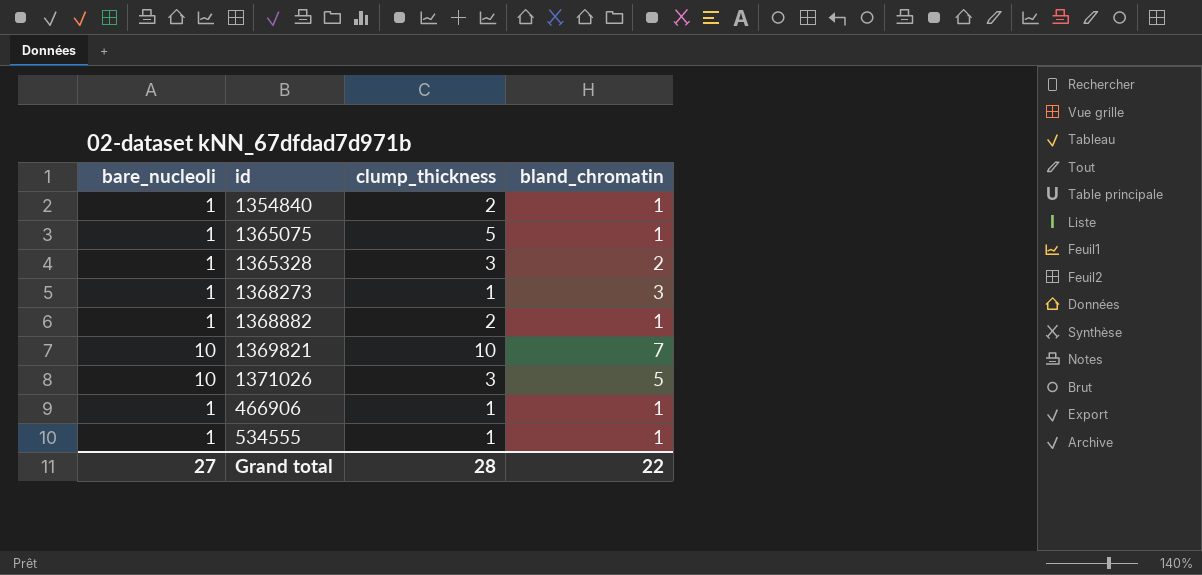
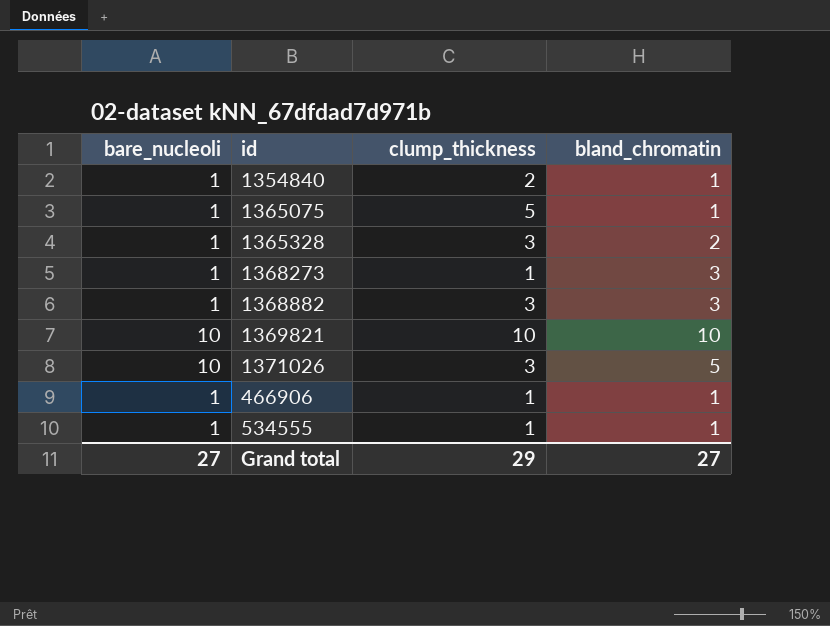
1368882 | clump_thickness: 2 -> 3
1368882 | bland_chromatin: 1 -> 3
1369821 | bland_chromatin: 7 -> 10
Grand total | clump_thickness: 28 -> 29
Grand total | bland_chromatin: 22 -> 27

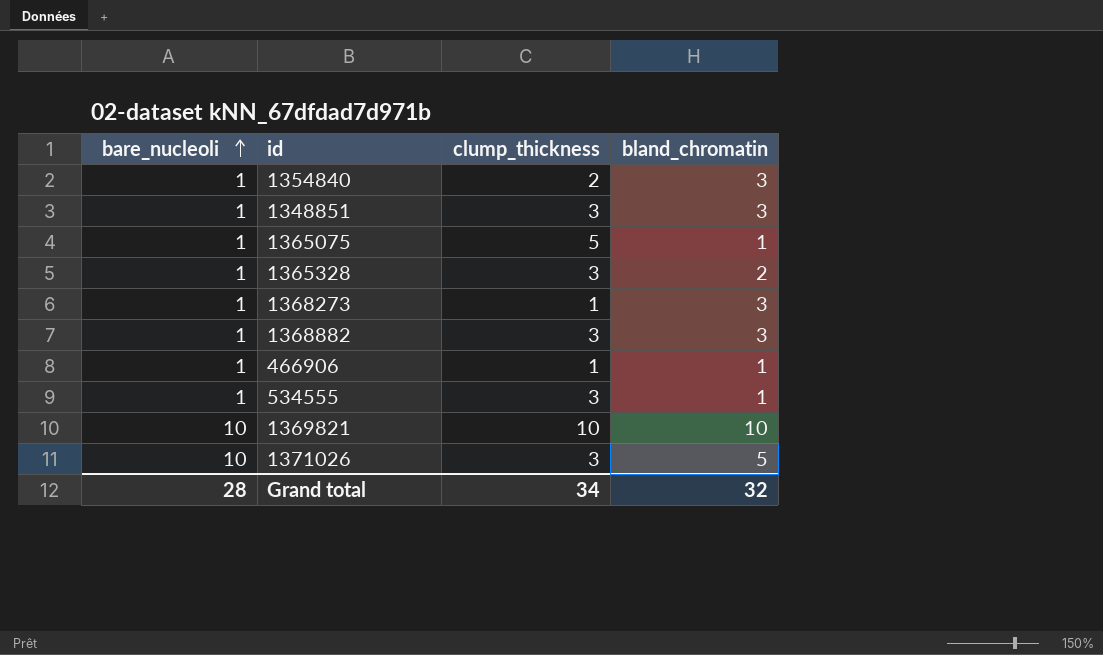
row order: none -> bare_nucleoli ascending
1354840 | bland_chromatin: 1 -> 3
row 1348851: none -> 1 | 3 | 3
534555 | clump_thickness: 1 -> 3
Grand total | bare_nucleoli: 27 -> 28
Grand total | clump_thickness: 29 -> 34
Grand total | bland_chromatin: 27 -> 32

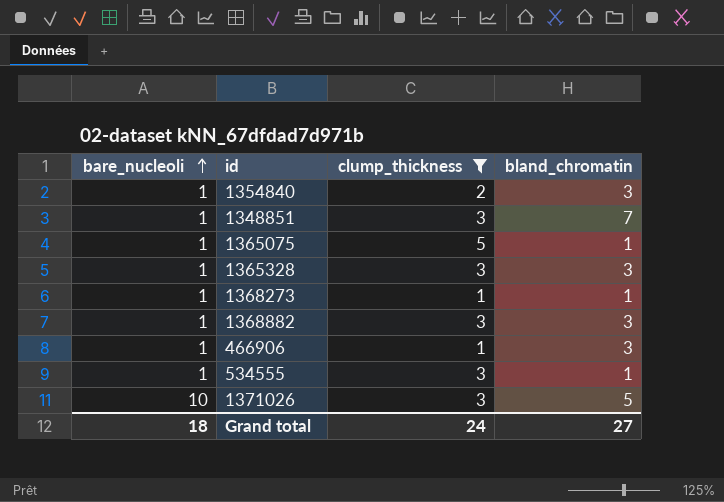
filter: none -> clump_thickness != 10
1348851 | bland_chromatin: 3 -> 7
1365328 | bland_chromatin: 2 -> 3
1368273 | bland_chromatin: 3 -> 1
466906 | bland_chromatin: 1 -> 3
Grand total | bare_nucleoli: 28 -> 18
Grand total | clump_thickness: 34 -> 24
Grand total | bland_chromatin: 32 -> 27

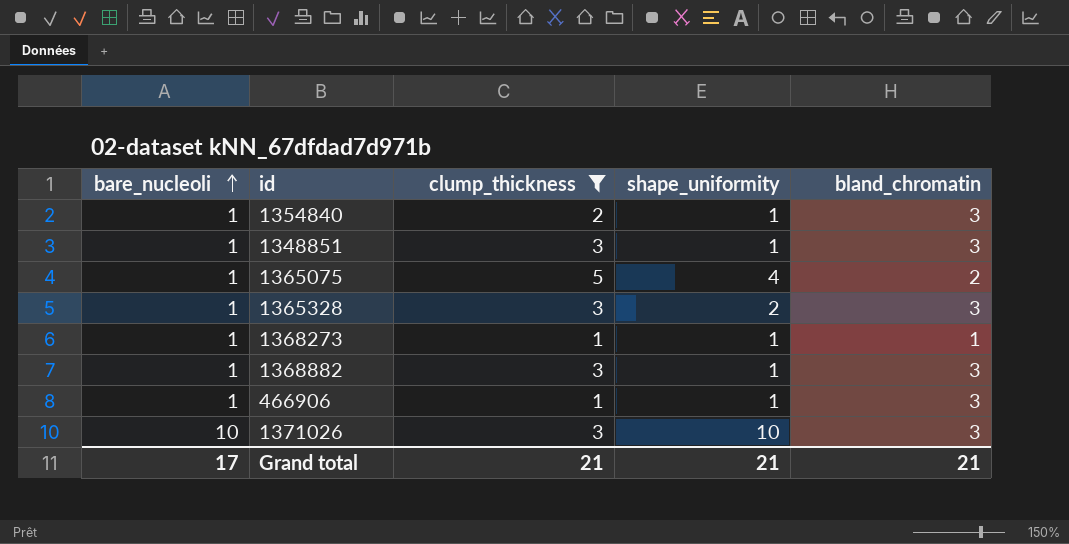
column shape_uniformity | position: none -> 4
row 534555: 1 | 3 | 1 -> none
1348851 | bland_chromatin: 7 -> 3
1365075 | bland_chromatin: 1 -> 2
1371026 | bland_chromatin: 5 -> 3
Grand total | bare_nucleoli: 18 -> 17
Grand total | clump_thickness: 24 -> 21
Grand total | bland_chromatin: 27 -> 21

